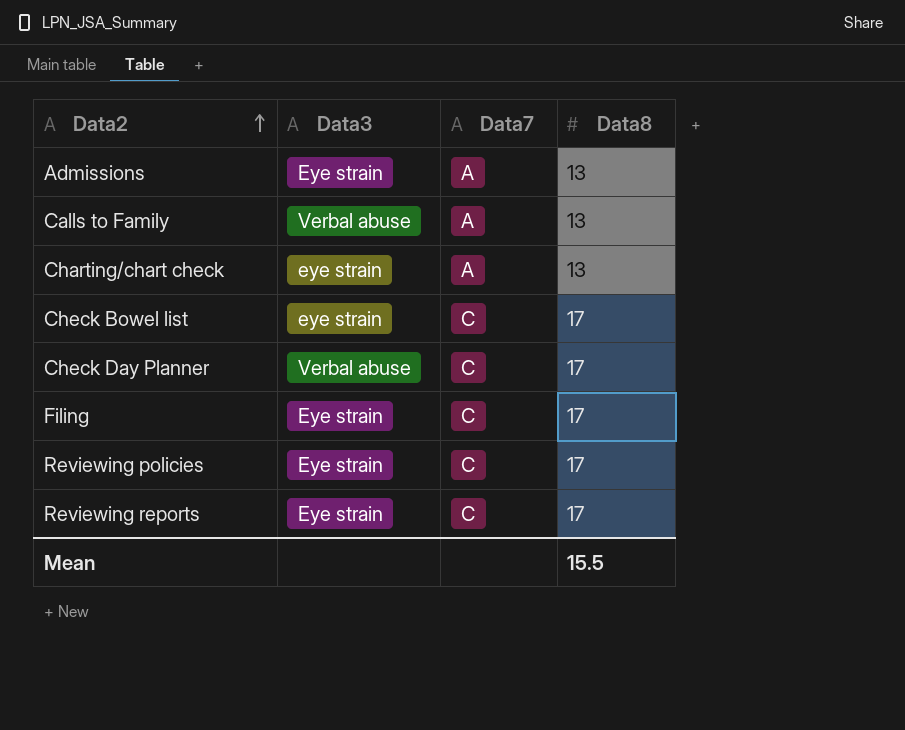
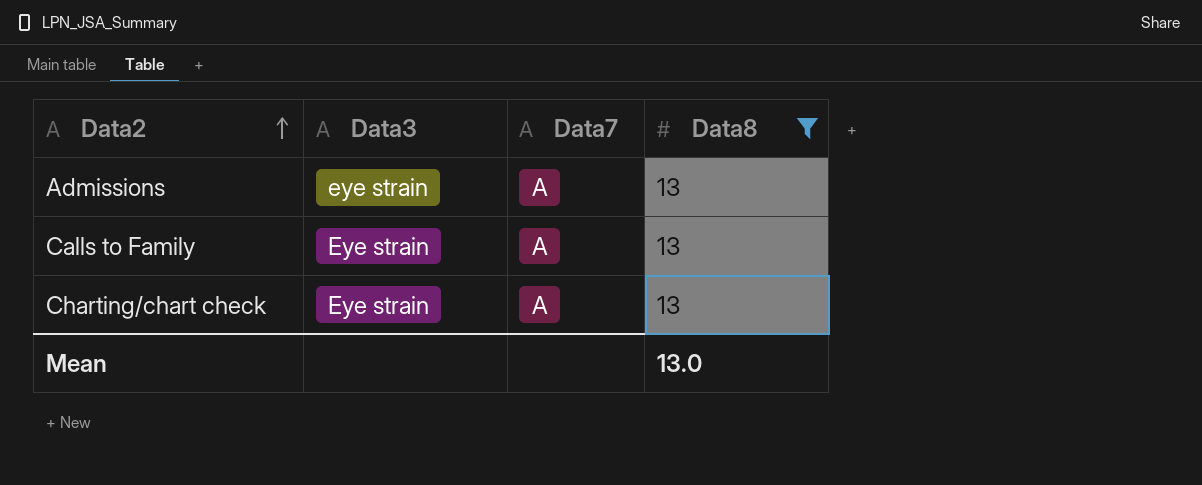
filter: none -> Data8 = 13
Admissions | Data3: Eye strain -> eye strain
Calls to Family | Data3: Verbal abuse -> Eye strain
Charting/chart check | Data3: eye strain -> Eye strain
Mean | Data8: 15.5 -> 13.0

